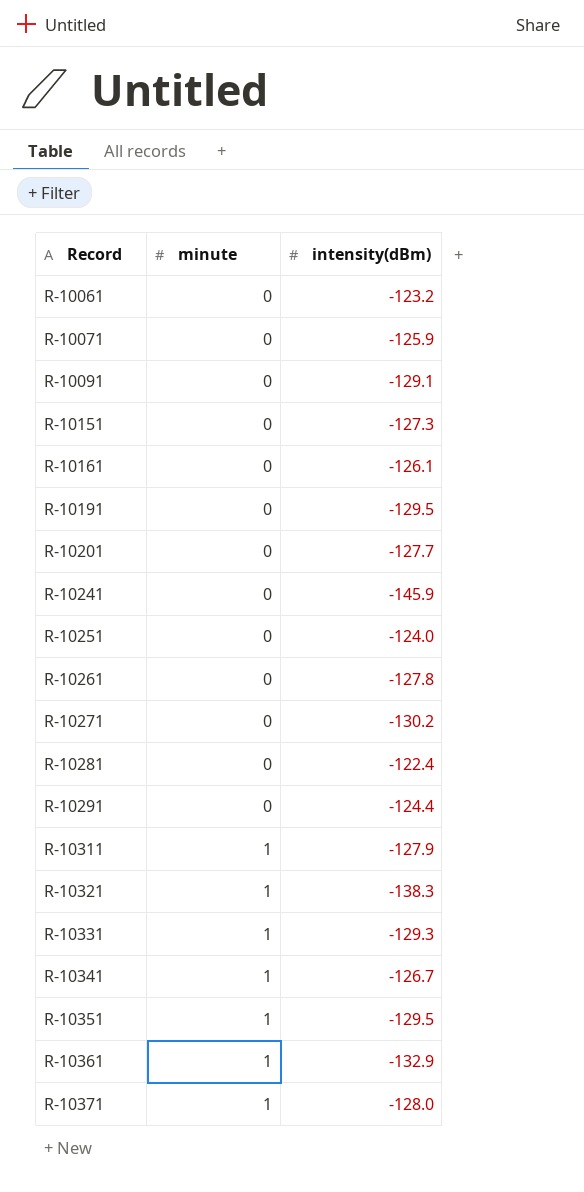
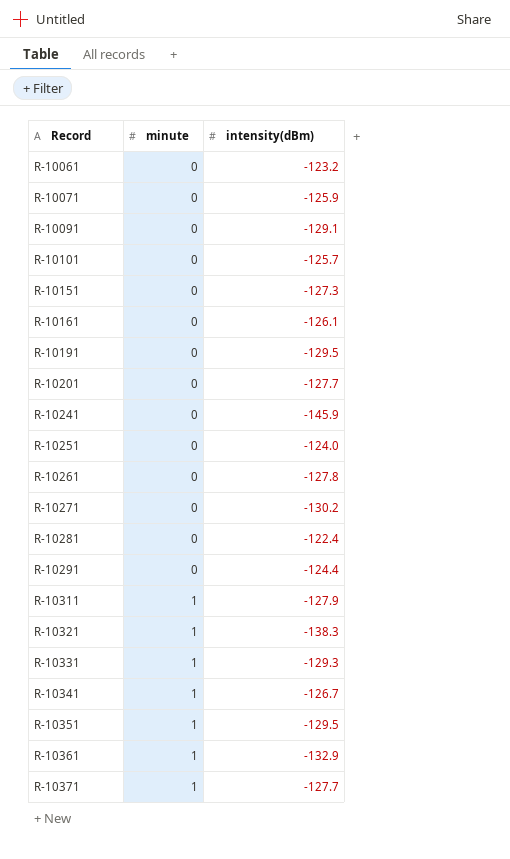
row R-10101: none -> 0 | -125.7
R-10371 | intensity(dBm): -128.0 -> -127.7

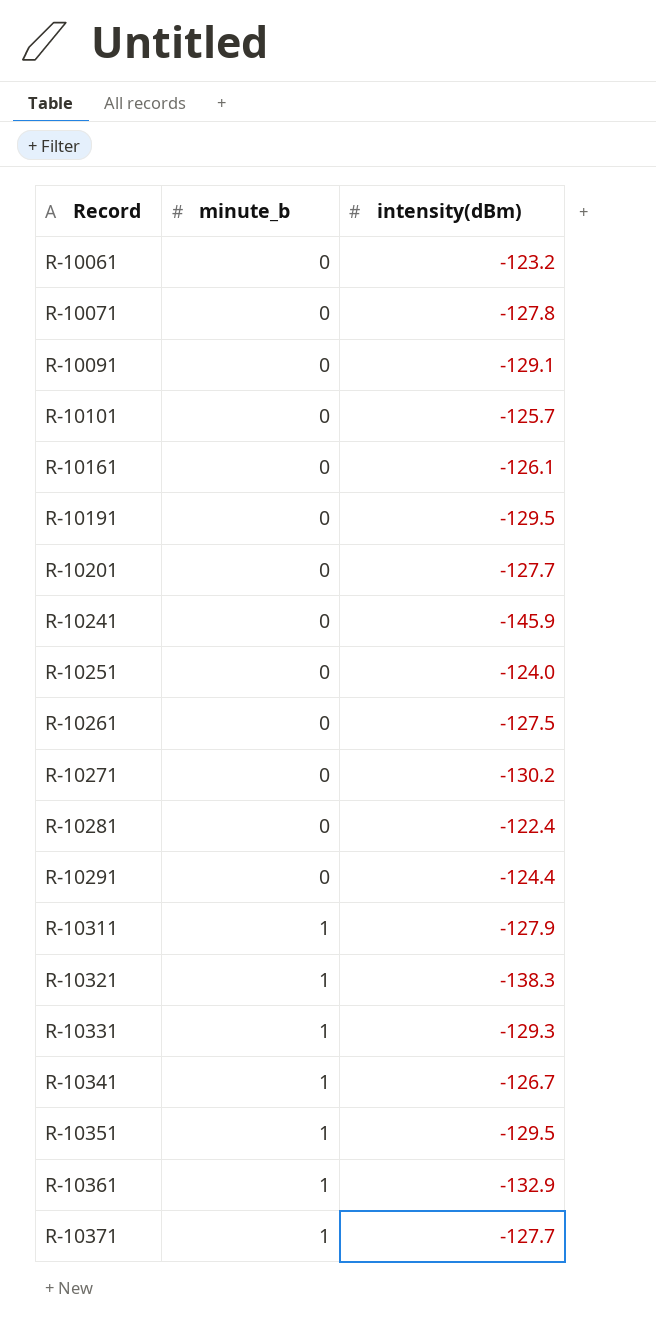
column name: minute -> minute_b
row R-10151: 0 | -127.3 -> none
R-10071 | intensity(dBm): -125.9 -> -127.8
R-10261 | intensity(dBm): -127.8 -> -127.5

